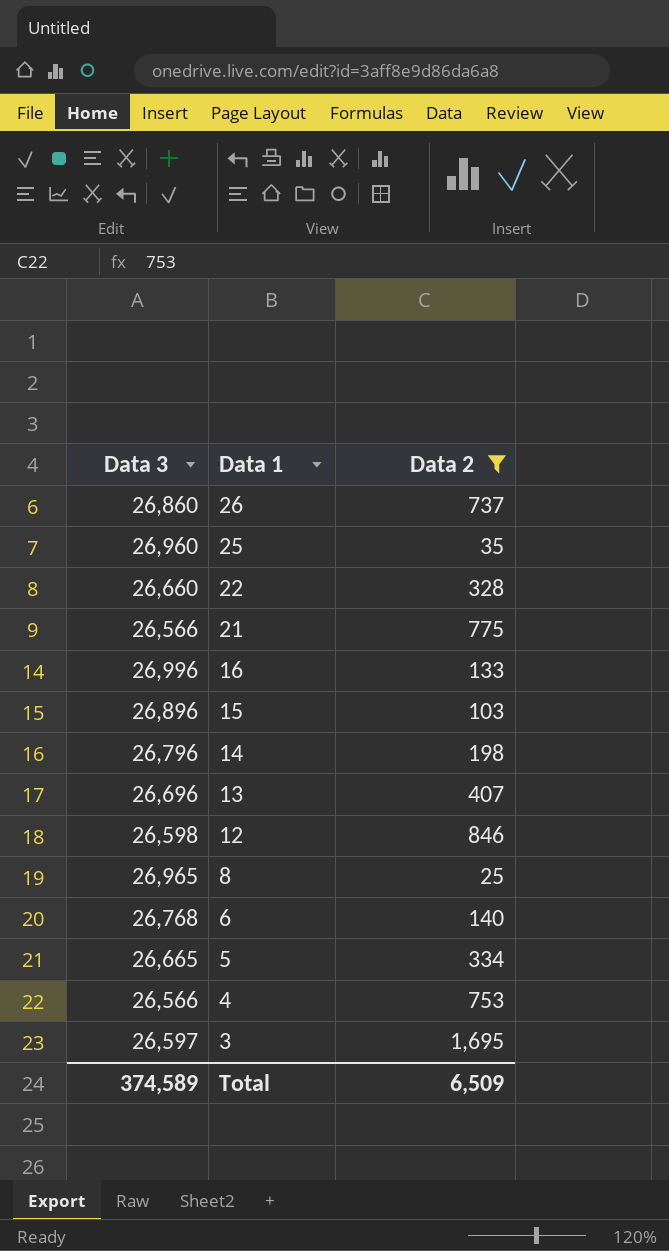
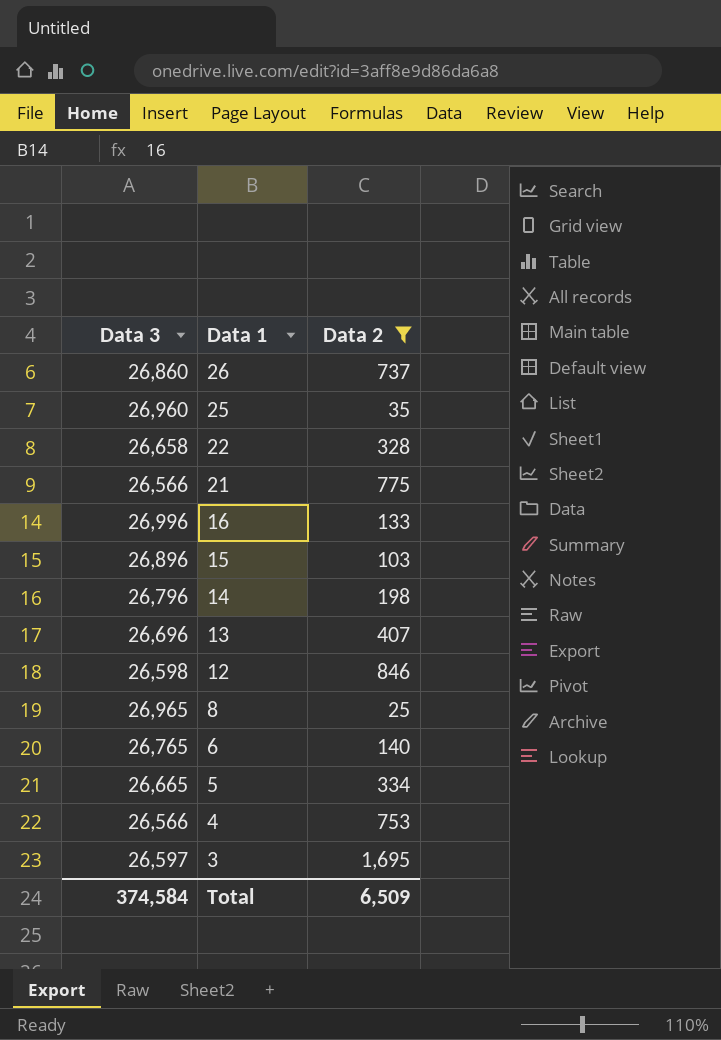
22 | Data 3: 26,660 -> 26,658
6 | Data 3: 26,768 -> 26,765
Total | Data 3: 374,589 -> 374,584

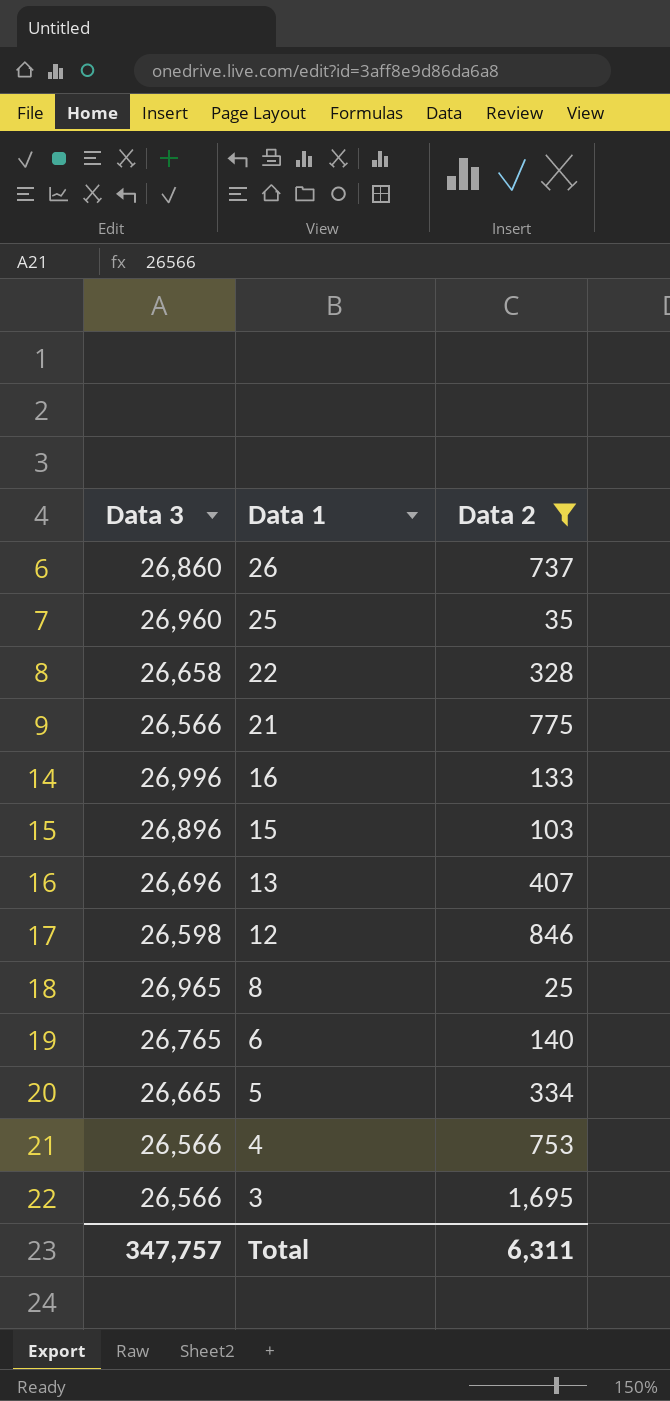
row 14: 26,796 | 198 -> none
3 | Data 3: 26,597 -> 26,566
Total | Data 3: 374,584 -> 347,757
Total | Data 2: 6,509 -> 6,311

